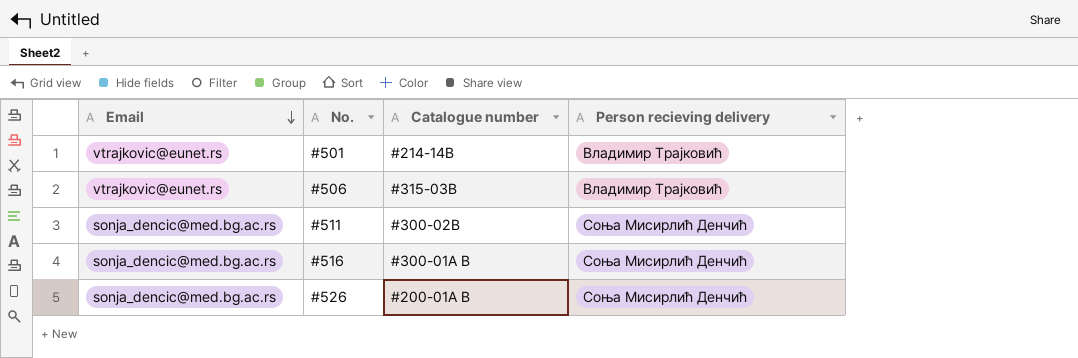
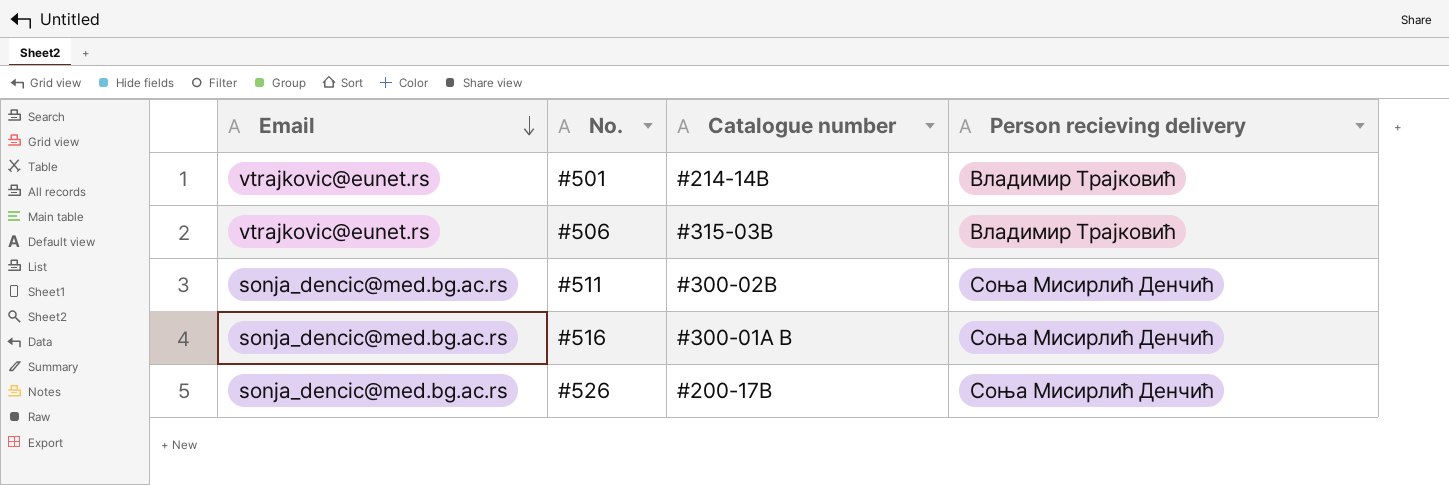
#526 | Catalogue number: #200-01A B -> #200-17B

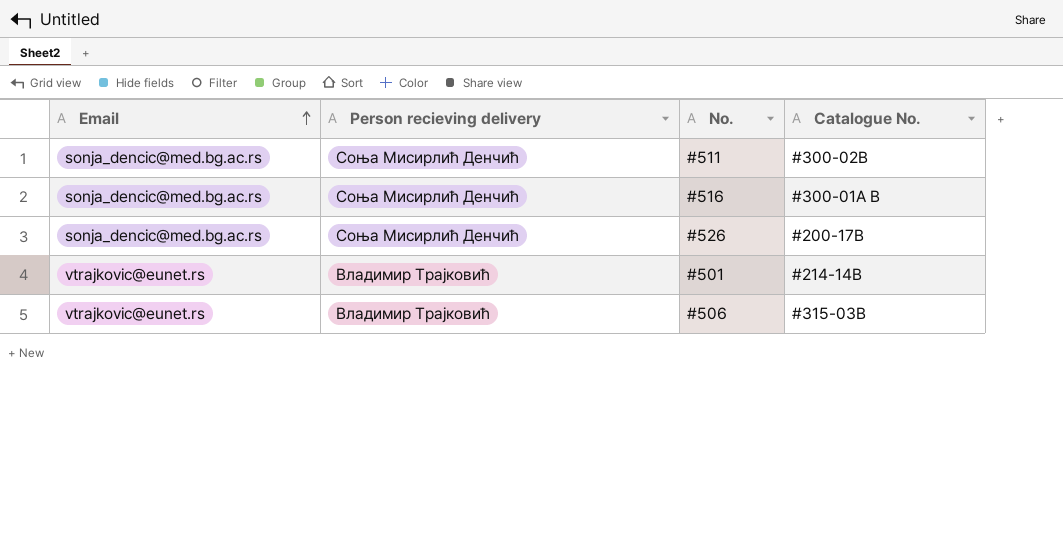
row order: Email descending -> Email ascending
column Person recieving delivery | position: 4 -> 2
column name: Catalogue number -> Catalogue No.

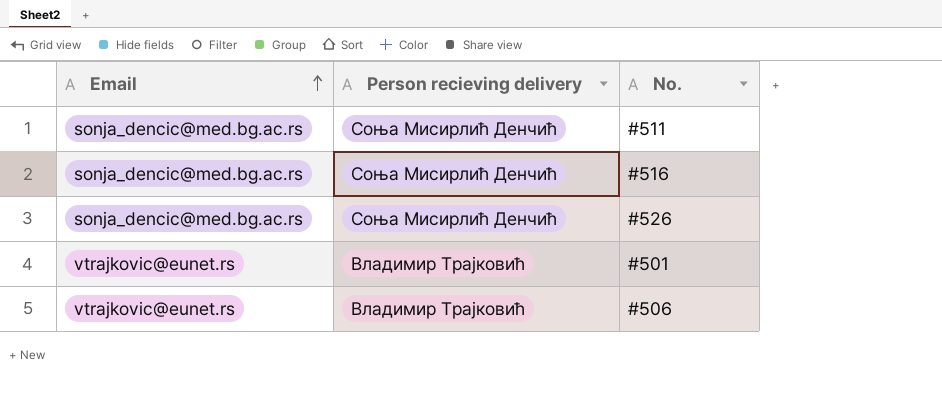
column Catalogue No. | position: 4 -> none

